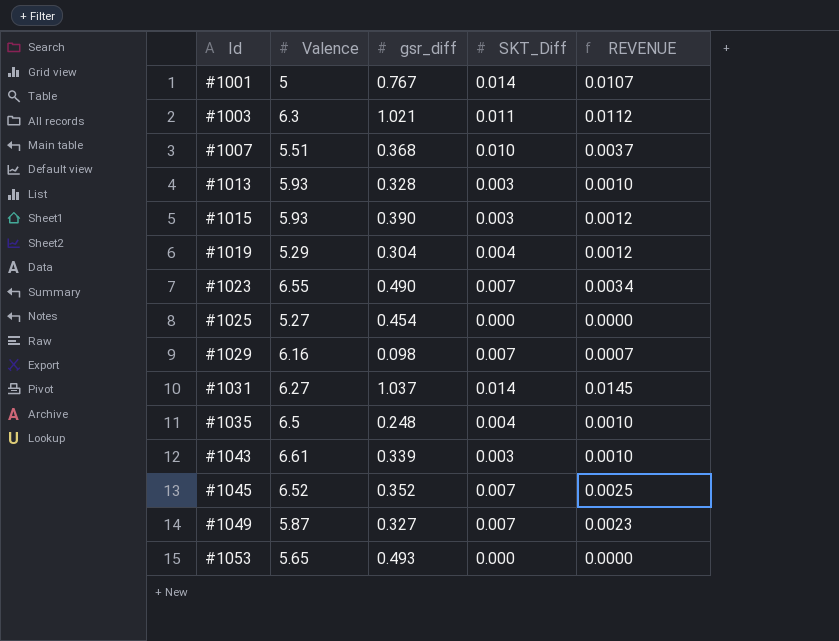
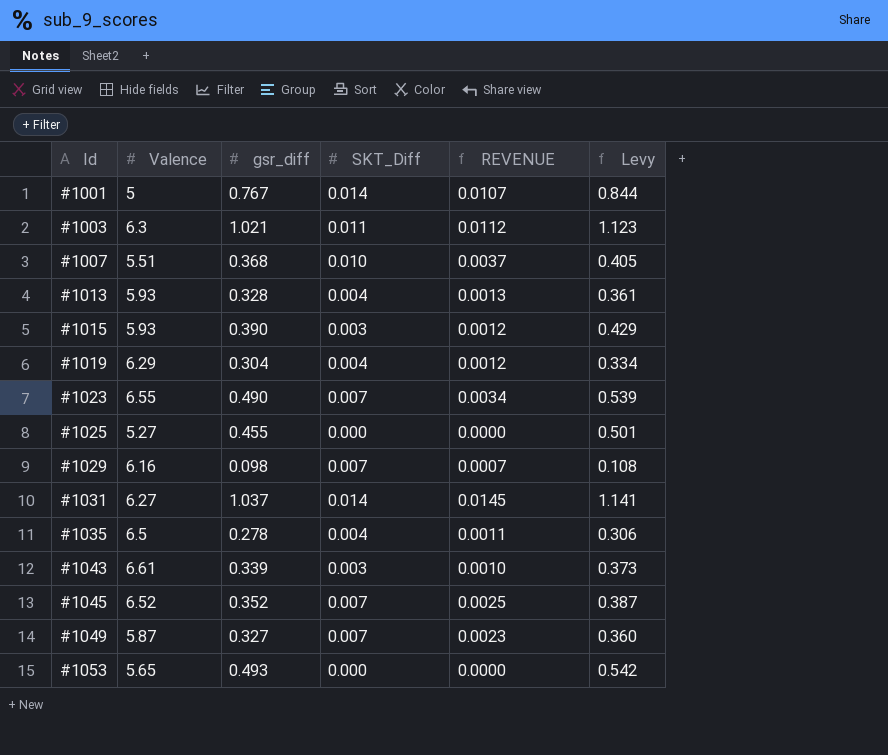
column Levy | formula: none -> [gsr_diff] * 1.1
#1013 | SKT_Diff: 0.003 -> 0.004
#1013 | REVENUE: 0.0010 -> 0.0013
#1019 | Valence: 5.29 -> 6.29
#1025 | gsr_diff: 0.454 -> 0.455
#1035 | gsr_diff: 0.248 -> 0.278
#1035 | REVENUE: 0.0010 -> 0.0011

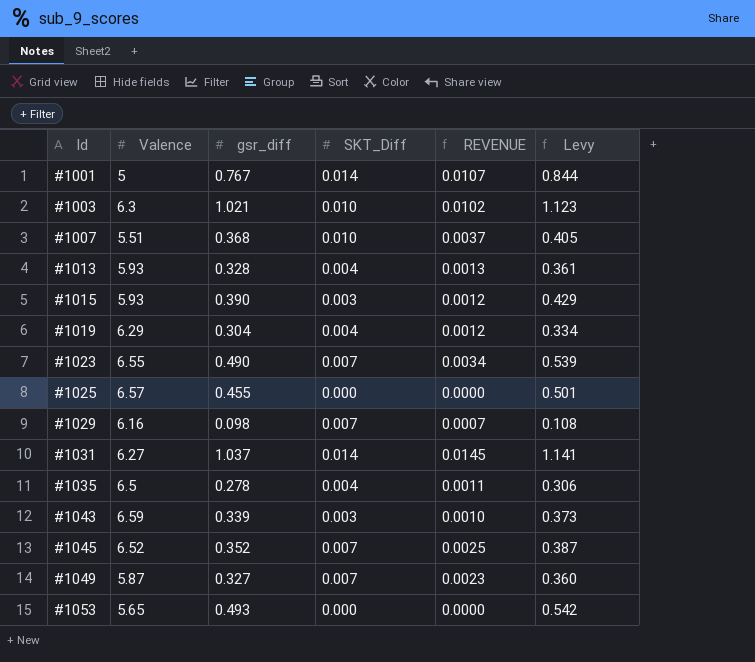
#1003 | SKT_Diff: 0.011 -> 0.010
#1003 | REVENUE: 0.0112 -> 0.0102
#1025 | Valence: 5.27 -> 6.57
#1043 | Valence: 6.61 -> 6.59

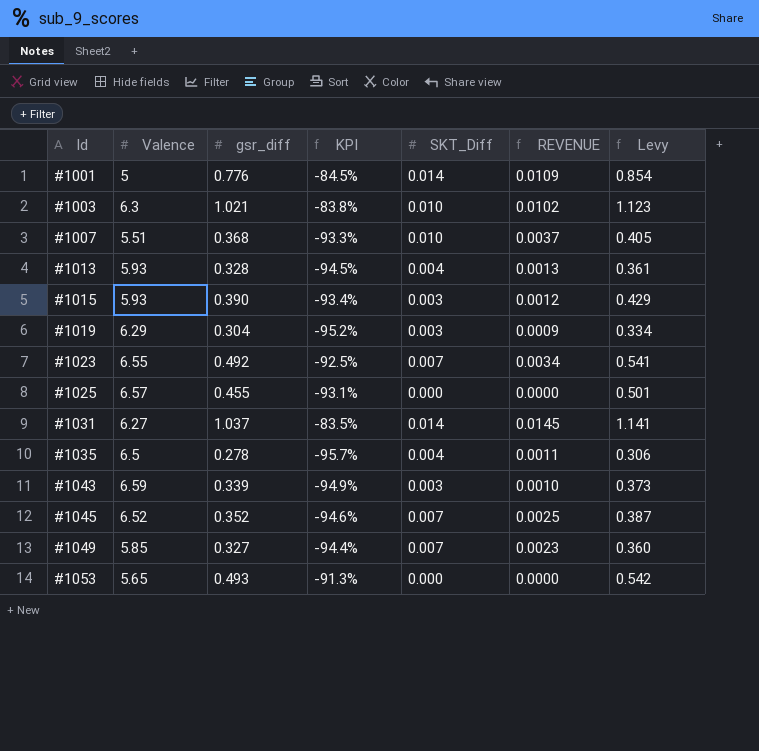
column KPI | formula: none -> ([gsr_diff] - [Valence]) / [Valence]
row #1029: 6.16 | 0.098 | 0.007 | 0.0007 | 0.108 -> none
#1001 | gsr_diff: 0.767 -> 0.776
#1001 | REVENUE: 0.0107 -> 0.0109
#1001 | Levy: 0.844 -> 0.854
#1019 | SKT_Diff: 0.004 -> 0.003
#1019 | REVENUE: 0.0012 -> 0.0009
#1023 | gsr_diff: 0.490 -> 0.492
#1023 | Levy: 0.539 -> 0.541
#1049 | Valence: 5.87 -> 5.85

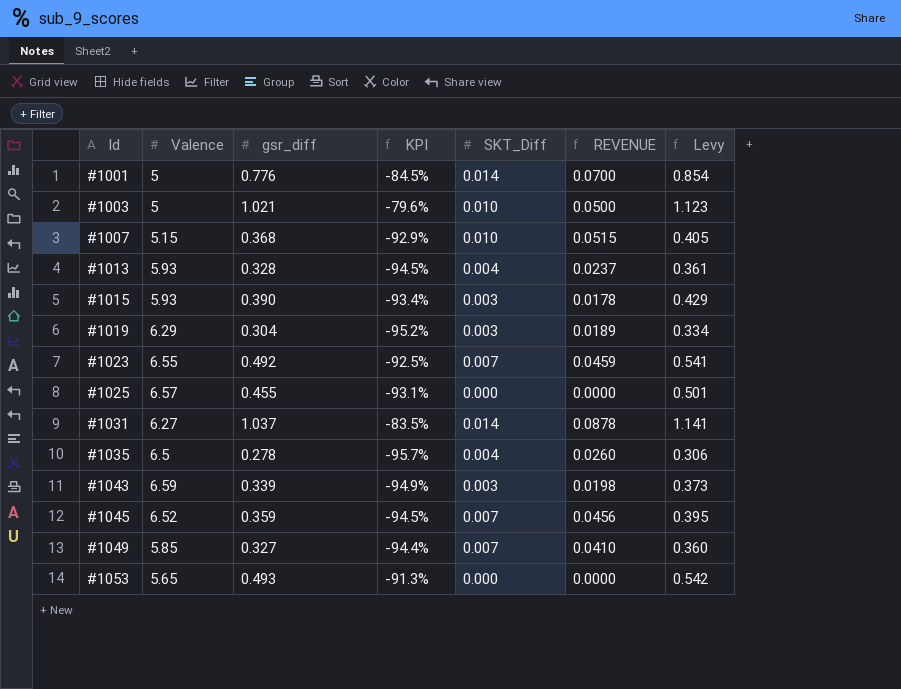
column REVENUE | formula: [gsr_diff] * [SKT_Diff] -> [Valence] * [SKT_Diff]
#1003 | Valence: 6.3 -> 5
#1003 | KPI: -83.8% -> -79.6%
#1007 | Valence: 5.51 -> 5.15
#1007 | KPI: -93.3% -> -92.9%
#1045 | gsr_diff: 0.352 -> 0.359
#1045 | KPI: -94.6% -> -94.5%
#1045 | Levy: 0.387 -> 0.395

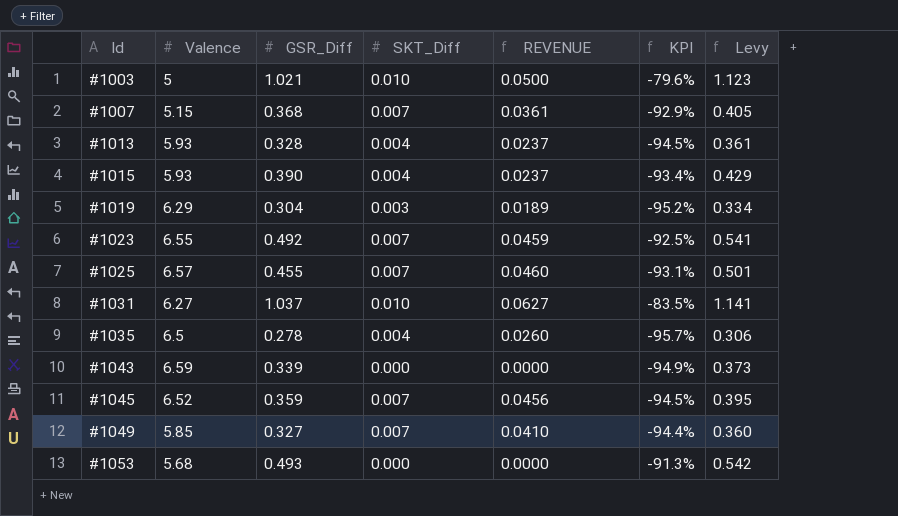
column name: gsr_diff -> GSR_Diff
column KPI | position: 4 -> 6
row #1001: 5 | 0.776 | -84.5% | 0.014 | 0.0700 | 0.854 -> none
#1007 | SKT_Diff: 0.010 -> 0.007
#1007 | REVENUE: 0.0515 -> 0.0361
#1015 | SKT_Diff: 0.003 -> 0.004
#1015 | REVENUE: 0.0178 -> 0.0237
#1025 | SKT_Diff: 0.000 -> 0.007
#1025 | REVENUE: 0.0000 -> 0.0460
#1031 | SKT_Diff: 0.014 -> 0.010
#1031 | REVENUE: 0.0878 -> 0.0627
#1043 | SKT_Diff: 0.003 -> 0.000
#1043 | REVENUE: 0.0198 -> 0.0000
#1053 | Valence: 5.65 -> 5.68

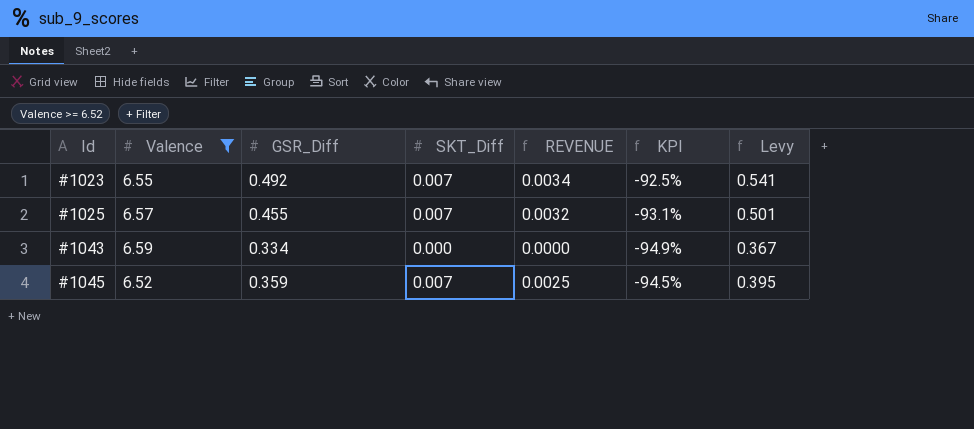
filter: none -> Valence >= 6.52
column REVENUE | formula: [Valence] * [SKT_Diff] -> [GSR_Diff] * [SKT_Diff]
#1043 | GSR_Diff: 0.339 -> 0.334
#1043 | Levy: 0.373 -> 0.367

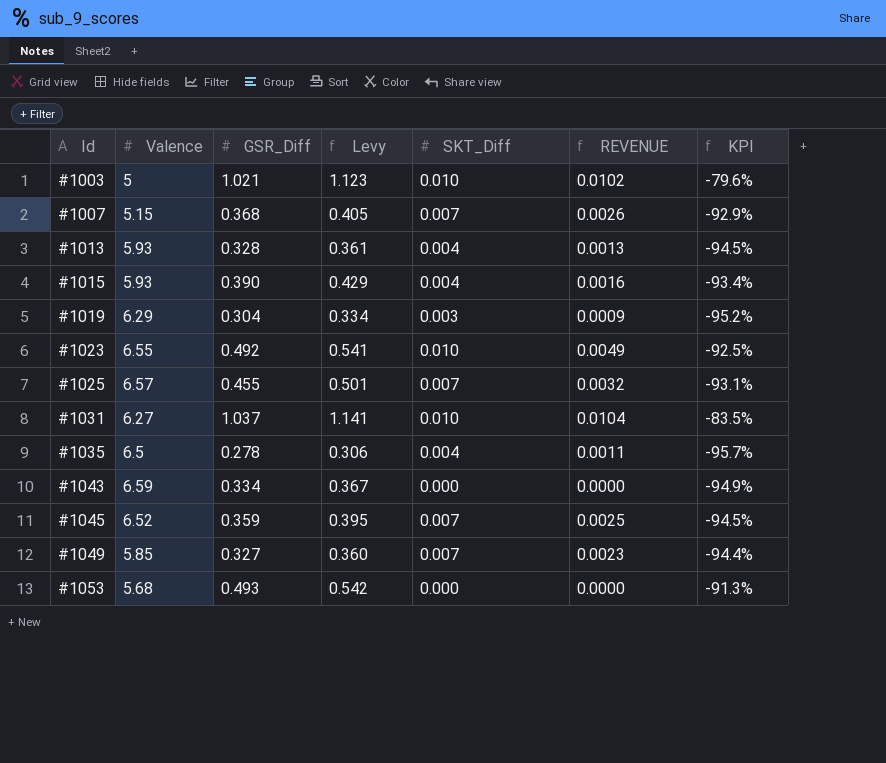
filter: Valence >= 6.52 -> none
column Levy | position: 7 -> 4
#1023 | SKT_Diff: 0.007 -> 0.010
#1023 | REVENUE: 0.0034 -> 0.0049

